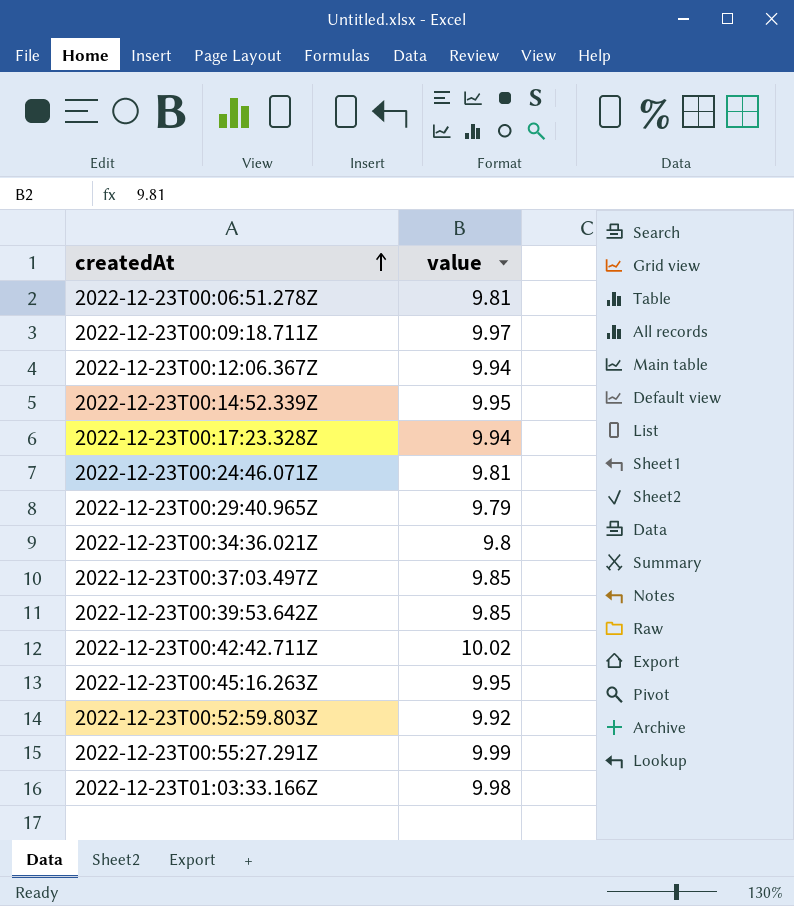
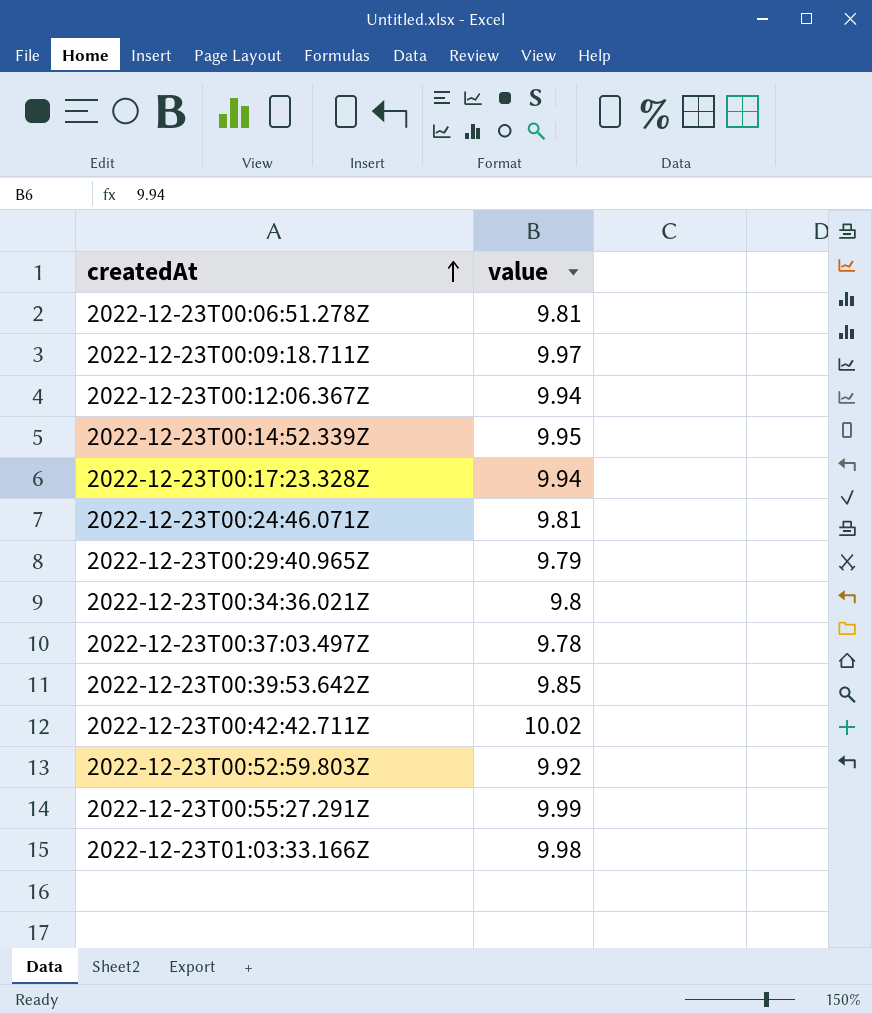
row 2022-12-23T00:45:16.263Z: 9.95 -> none
2022-12-23T00:37:03.497Z | value: 9.85 -> 9.78

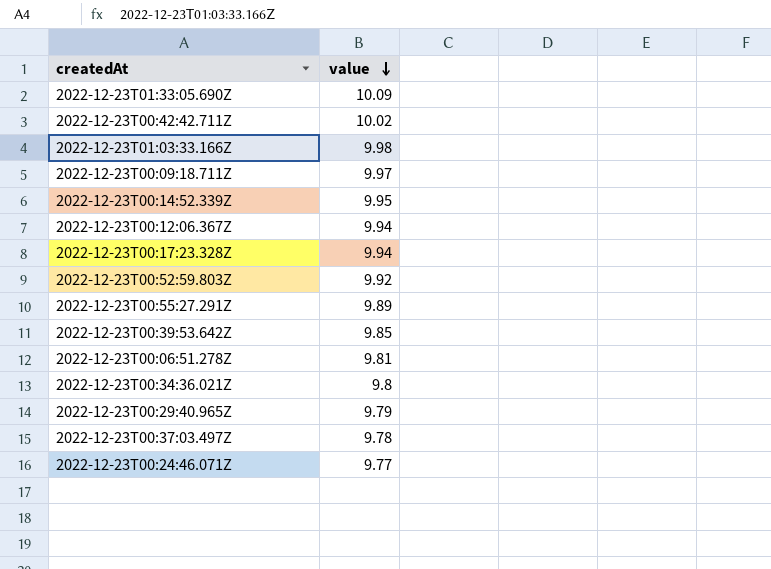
row order: createdAt ascending -> value descending
row 2022-12-23T01:33:05.690Z: none -> 10.09
2022-12-23T00:55:27.291Z | value: 9.99 -> 9.89
2022-12-23T00:24:46.071Z | value: 9.81 -> 9.77

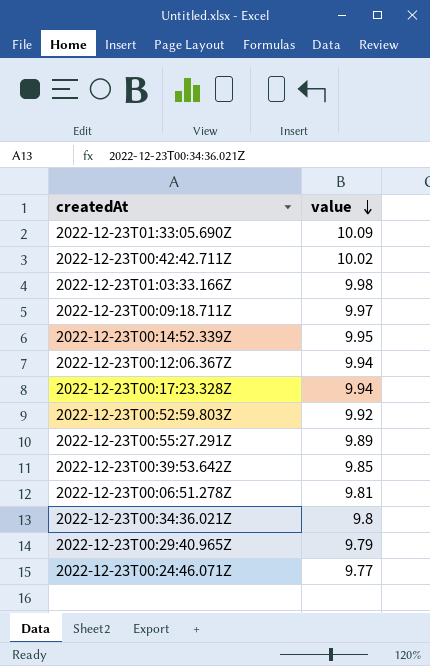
row 2022-12-23T00:37:03.497Z: 9.78 -> none

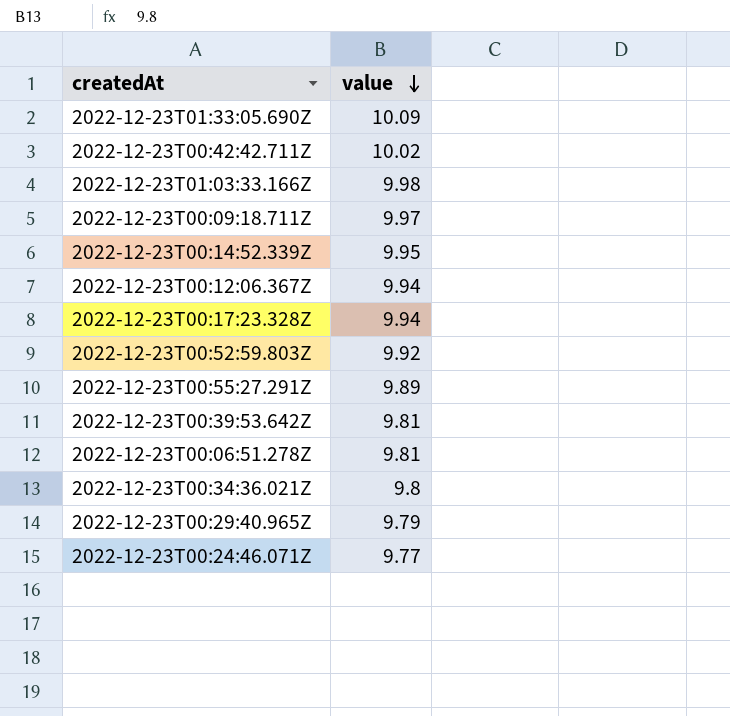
2022-12-23T00:39:53.642Z | value: 9.85 -> 9.81

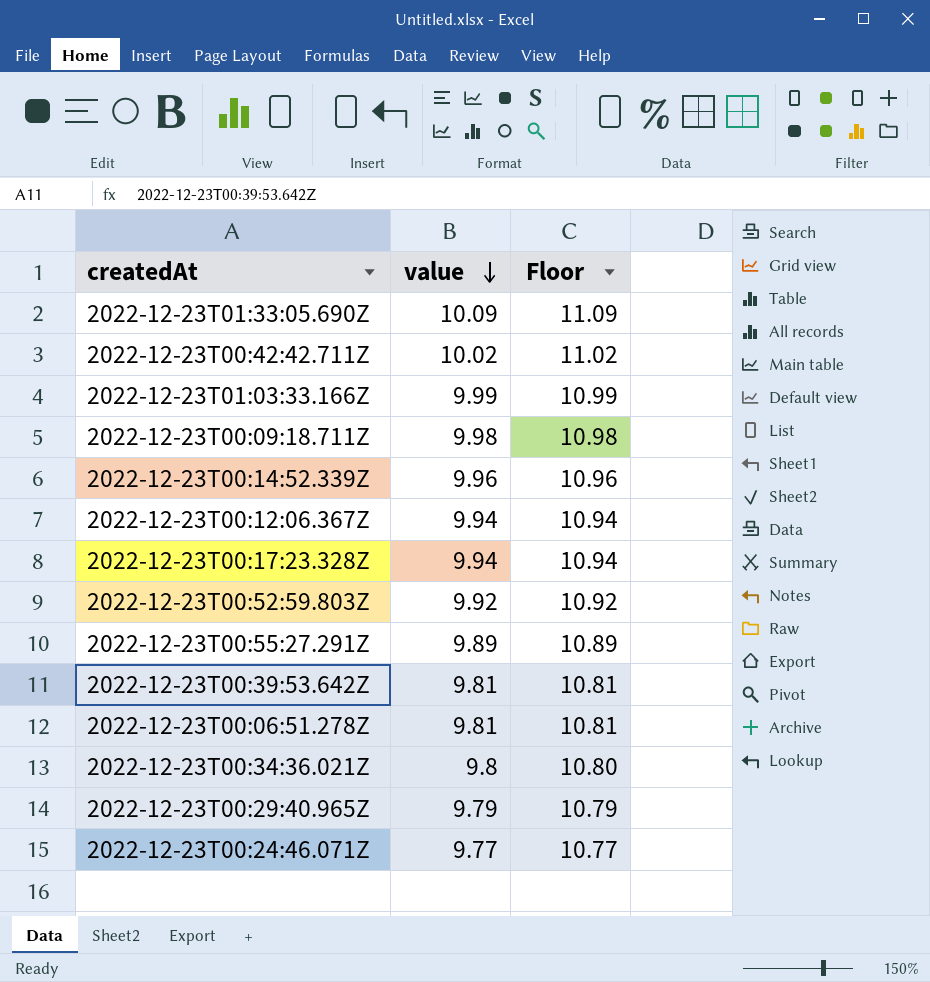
column Floor | formula: none -> [value] + 1
2022-12-23T01:03:33.166Z | value: 9.98 -> 9.99
2022-12-23T00:09:18.711Z | value: 9.97 -> 9.98
2022-12-23T00:14:52.339Z | value: 9.95 -> 9.96

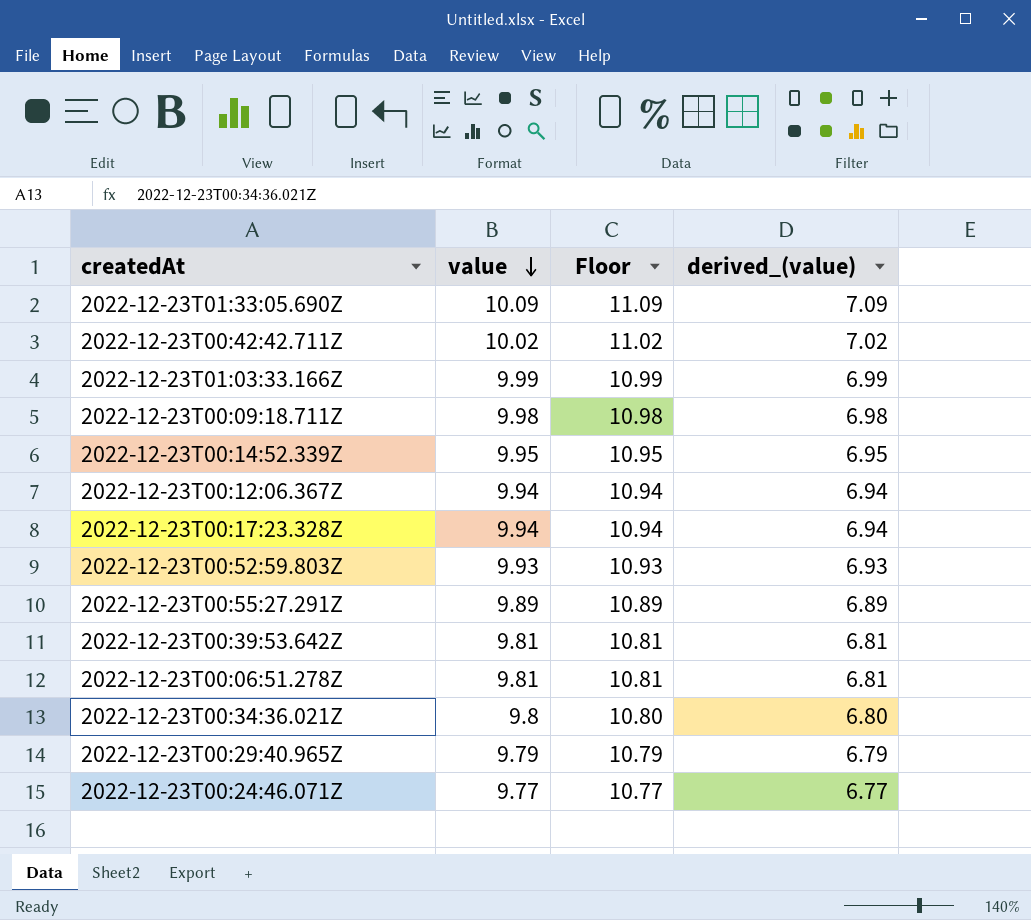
column derived_(value) | formula: none -> [value] - 3
2022-12-23T00:14:52.339Z | value: 9.96 -> 9.95
2022-12-23T00:14:52.339Z | Floor: 10.96 -> 10.95
2022-12-23T00:52:59.803Z | value: 9.92 -> 9.93
2022-12-23T00:52:59.803Z | Floor: 10.92 -> 10.93

